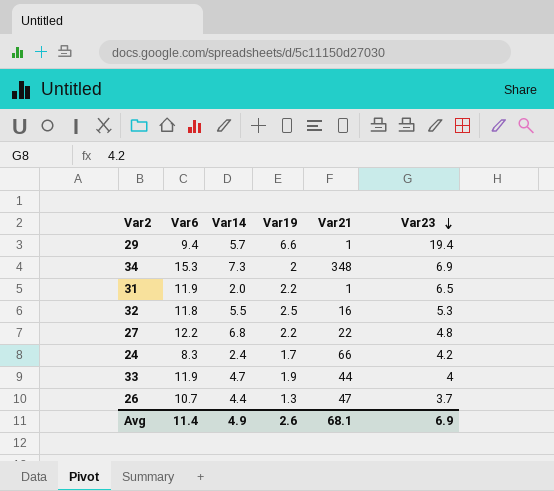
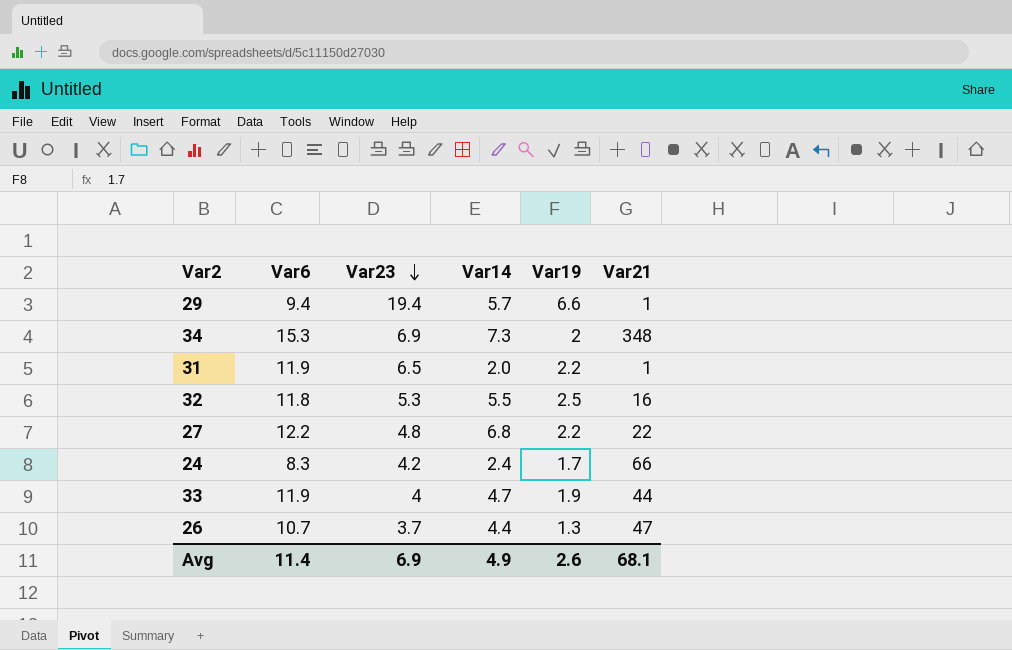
column Var23 | position: 6 -> 3

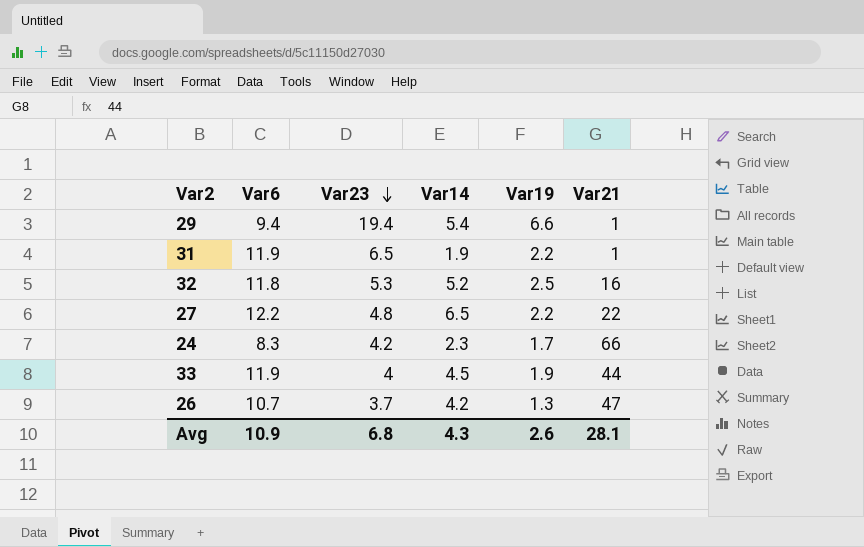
row 34: 15.3 | 6.9 | 7.3 | 2 | 348 -> none
29 | Var14: 5.7 -> 5.4
31 | Var14: 2.0 -> 1.9
32 | Var14: 5.5 -> 5.2
27 | Var14: 6.8 -> 6.5
24 | Var14: 2.4 -> 2.3
33 | Var14: 4.7 -> 4.5
26 | Var14: 4.4 -> 4.2
Avg | Var6: 11.4 -> 10.9
Avg | Var23: 6.9 -> 6.8
Avg | Var14: 4.9 -> 4.3
Avg | Var21: 68.1 -> 28.1

